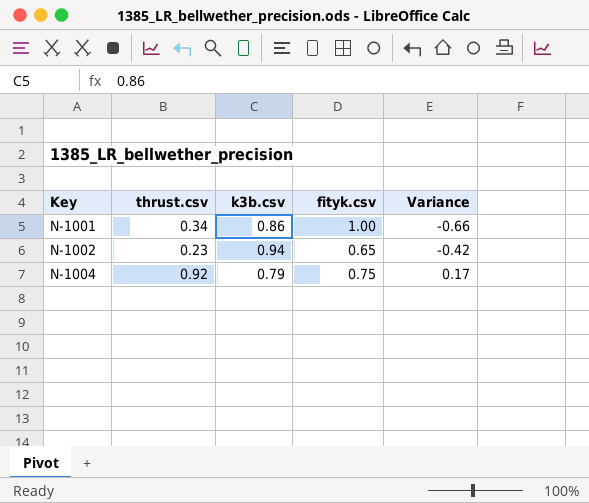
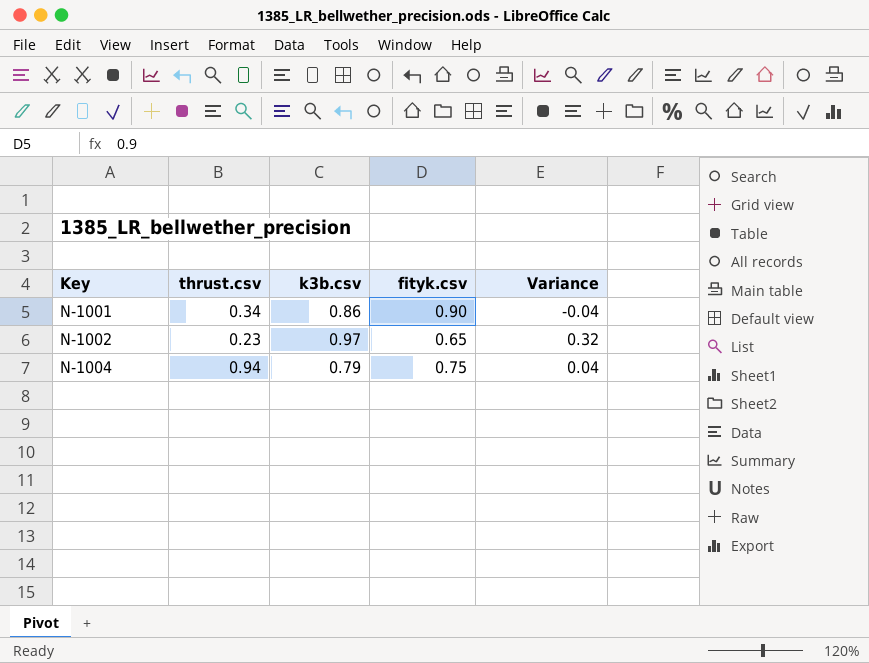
column Variance | formula: [thrust.csv] - [fityk.csv] -> [k3b.csv] - [fityk.csv]
N-1001 | fityk.csv: 1.00 -> 0.90
N-1002 | k3b.csv: 0.94 -> 0.97
N-1004 | thrust.csv: 0.92 -> 0.94

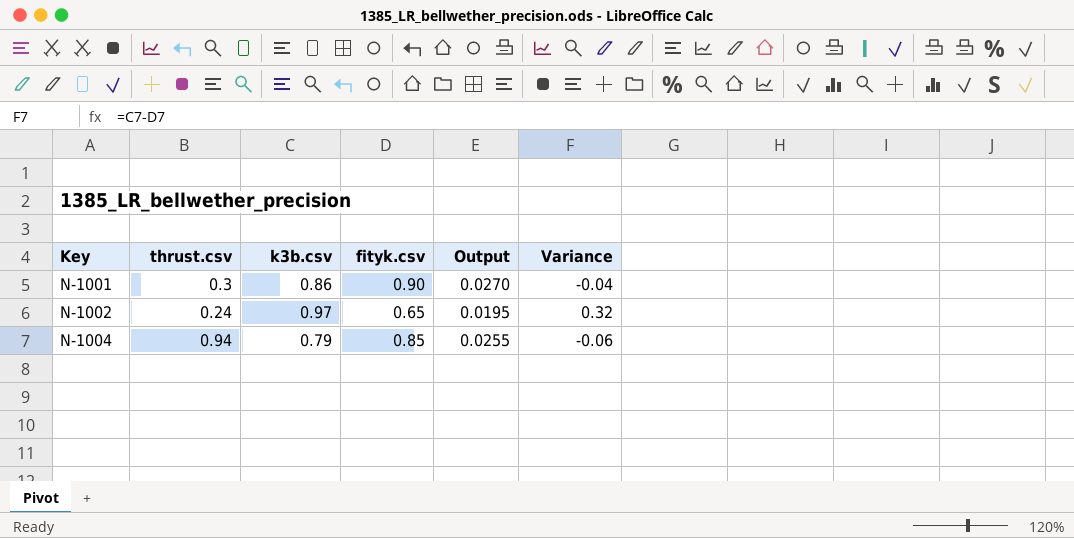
column Output | formula: none -> [fityk.csv] * 0.03
N-1001 | thrust.csv: 0.34 -> 0.3
N-1002 | thrust.csv: 0.23 -> 0.24
N-1004 | fityk.csv: 0.75 -> 0.85
N-1004 | Variance: 0.04 -> -0.06

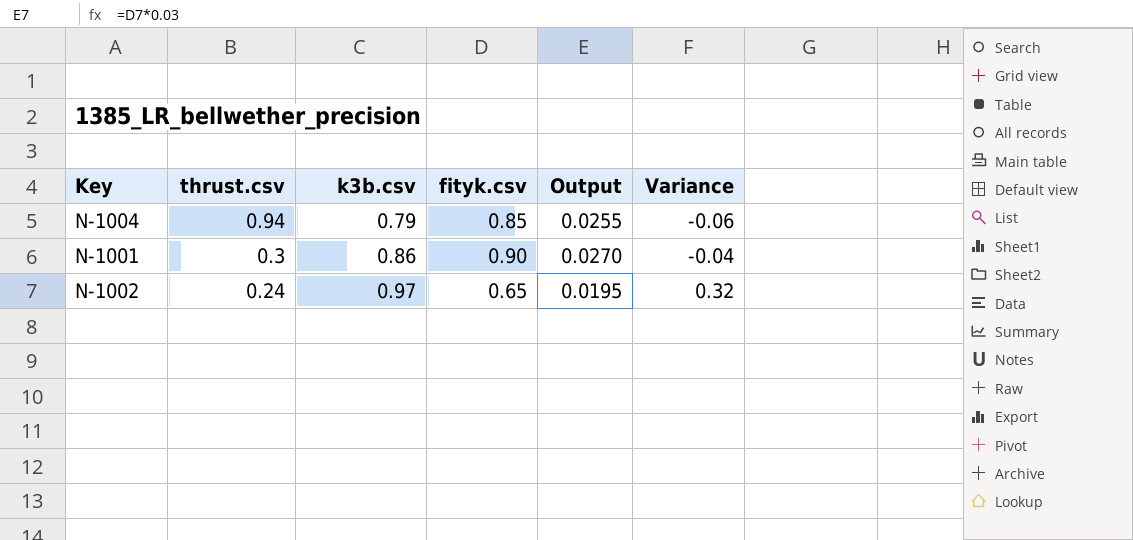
row order: Key ascending -> thrust.csv descending

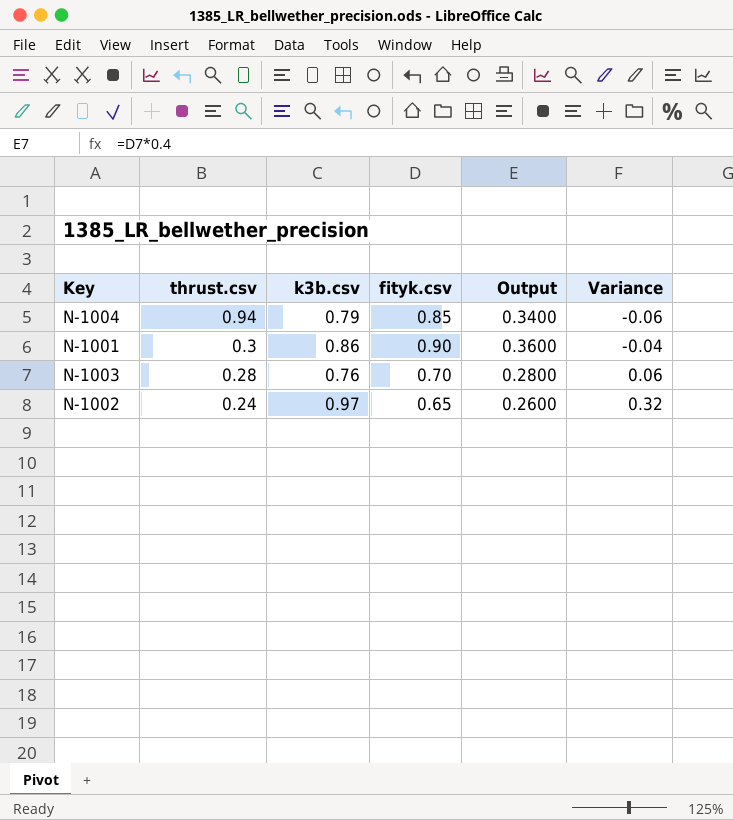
column Output | formula: [fityk.csv] * 0.03 -> [fityk.csv] * 0.4
row N-1003: none -> 0.28 | 0.76 | 0.70 | 0.2800 | 0.06

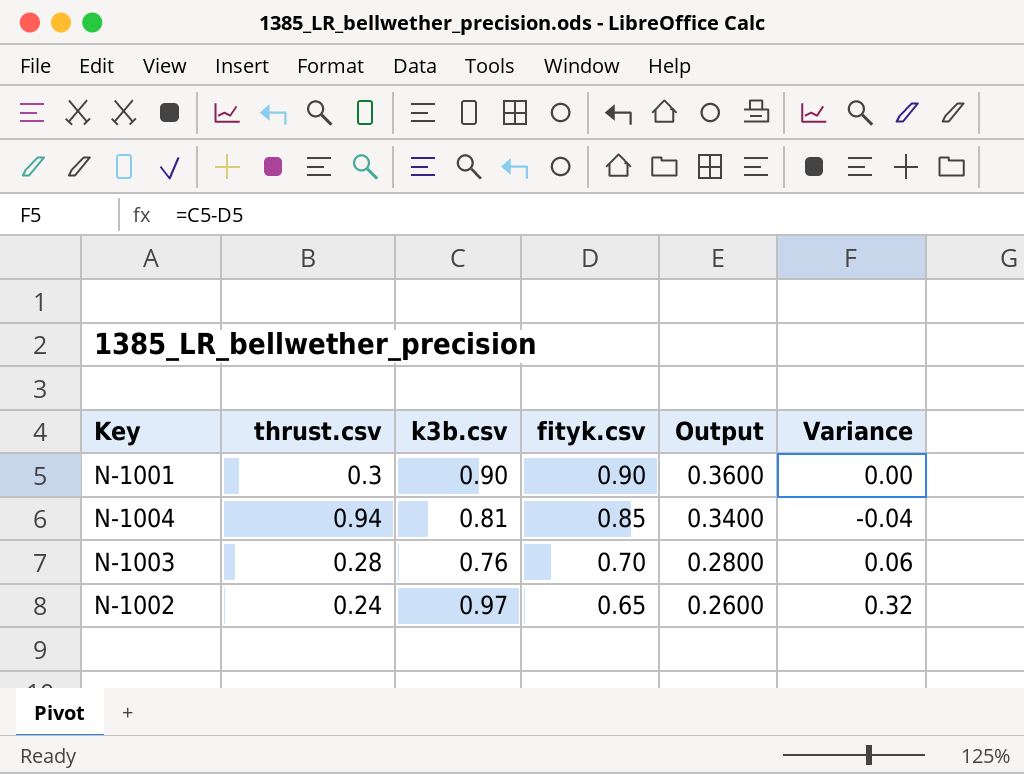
row order: thrust.csv descending -> fityk.csv descending
N-1001 | k3b.csv: 0.86 -> 0.90
N-1001 | Variance: -0.04 -> 0.00
N-1004 | k3b.csv: 0.79 -> 0.81
N-1004 | Variance: -0.06 -> -0.04

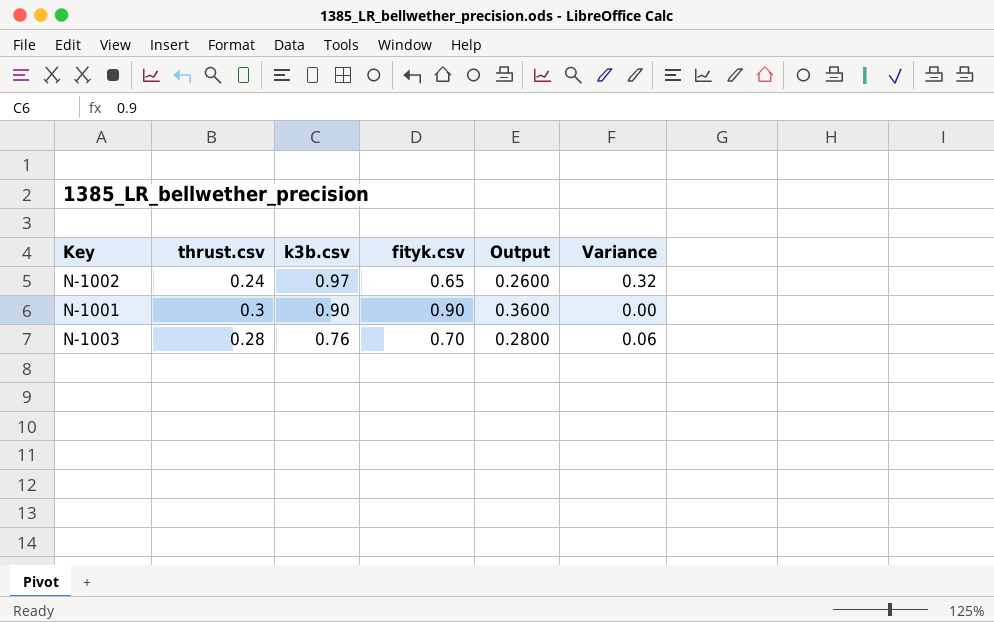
row order: fityk.csv descending -> k3b.csv descending
row N-1004: 0.94 | 0.81 | 0.85 | 0.3400 | -0.04 -> none

